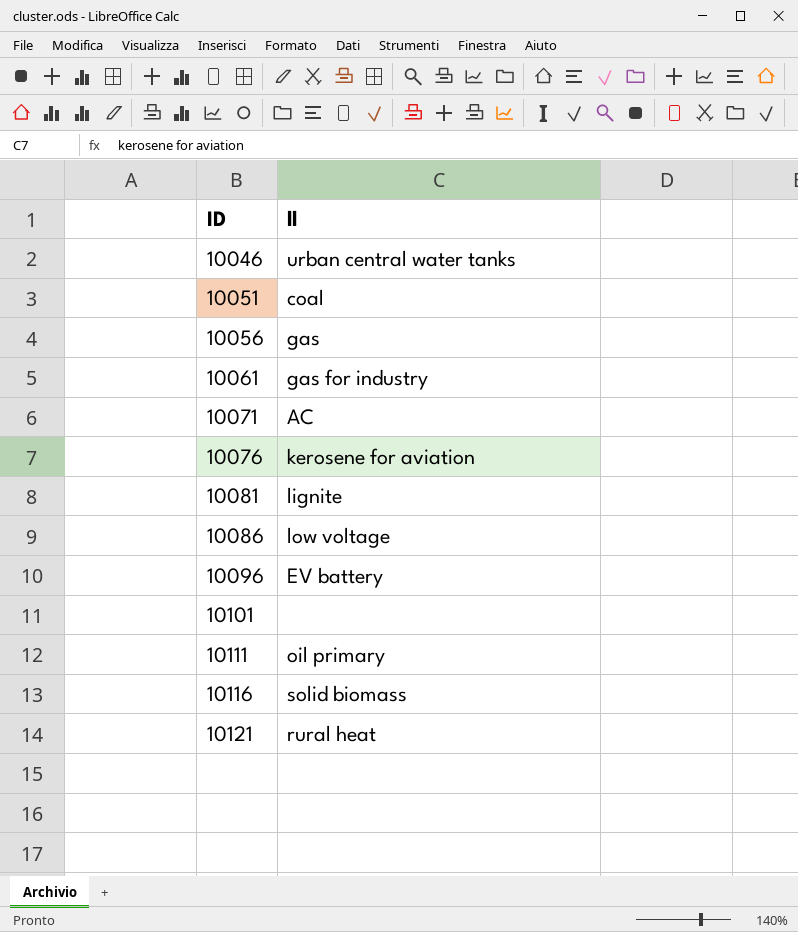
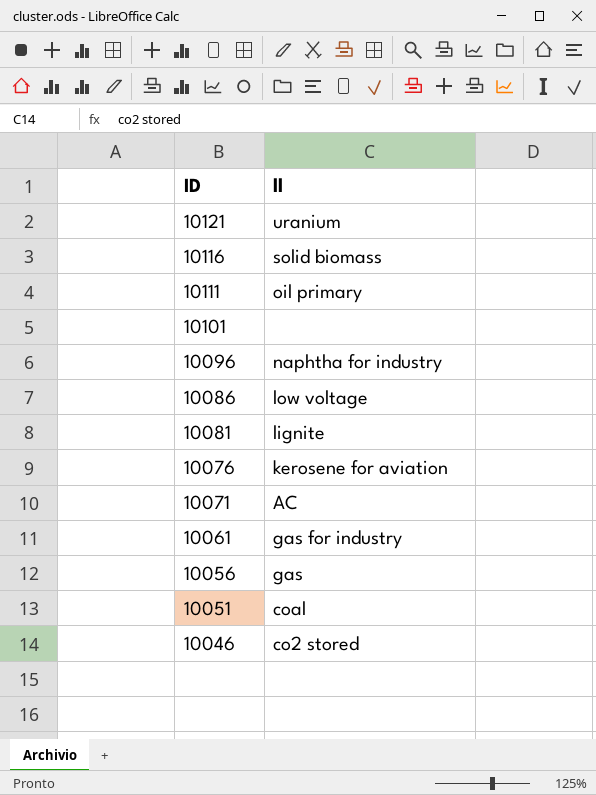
row order: ID ascending -> ID descending
10121 | ll: rural heat -> uranium
10096 | ll: EV battery -> naphtha for industry
10046 | ll: urban central water tanks -> co2 stored

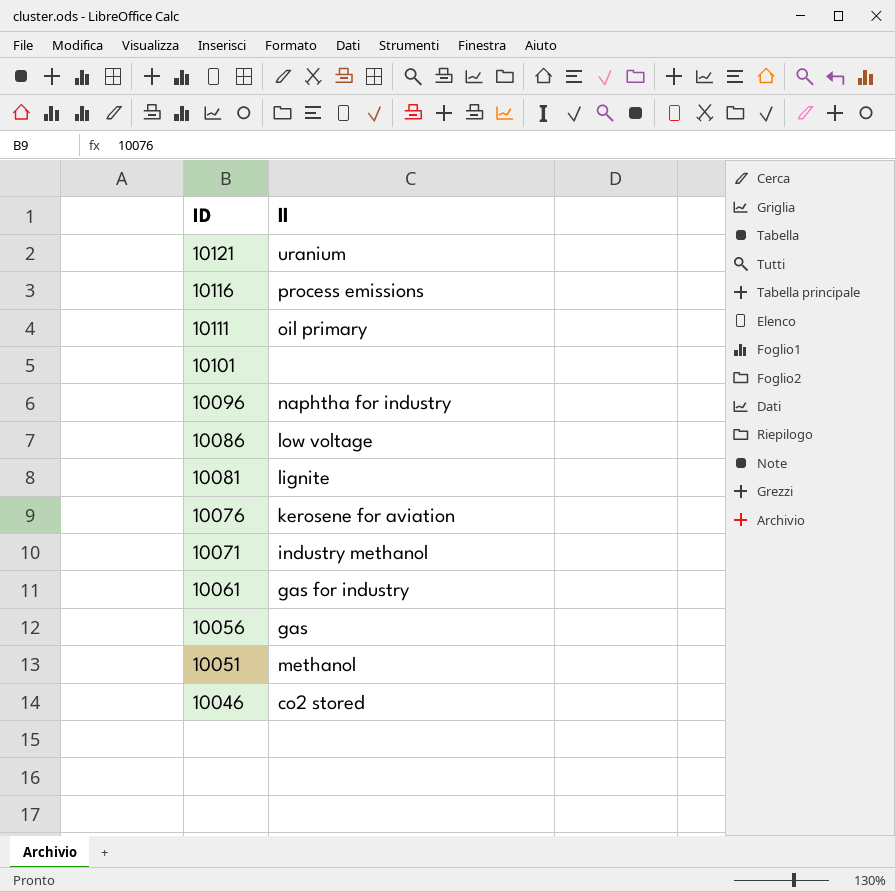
10116 | ll: solid biomass -> process emissions
10071 | ll: AC -> industry methanol
10051 | ll: coal -> methanol

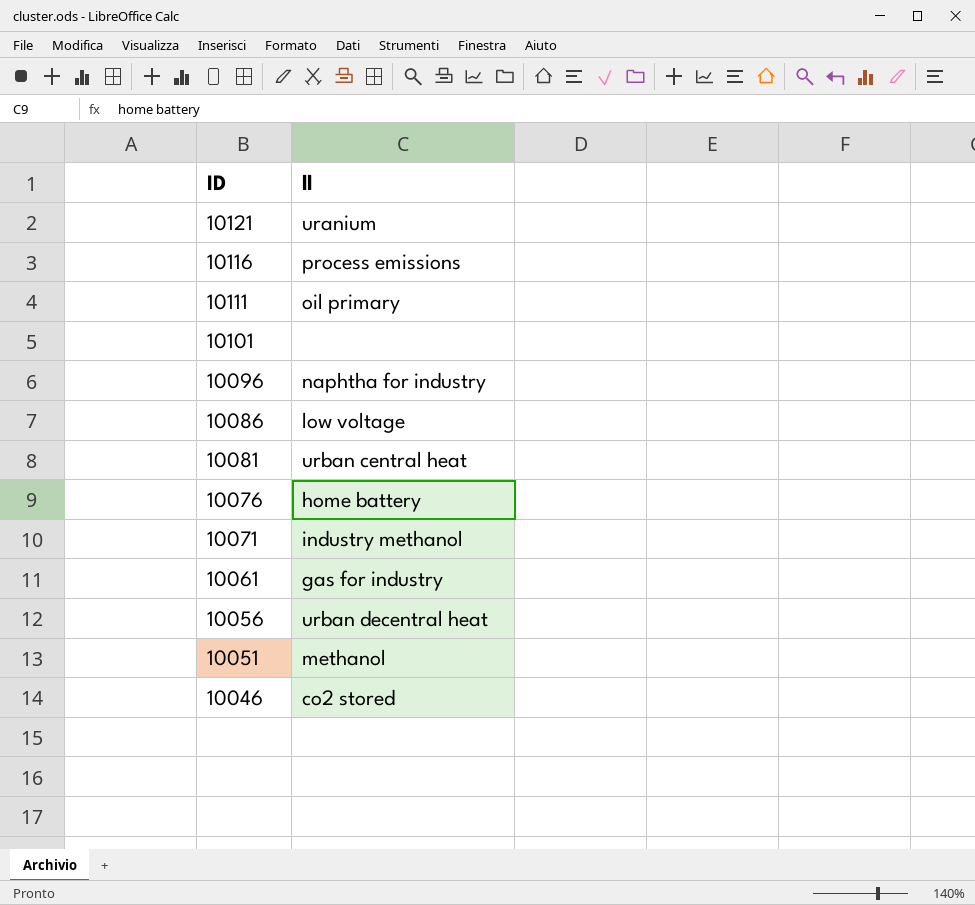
10081 | ll: lignite -> urban central heat
10076 | ll: kerosene for aviation -> home battery
10056 | ll: gas -> urban decentral heat

